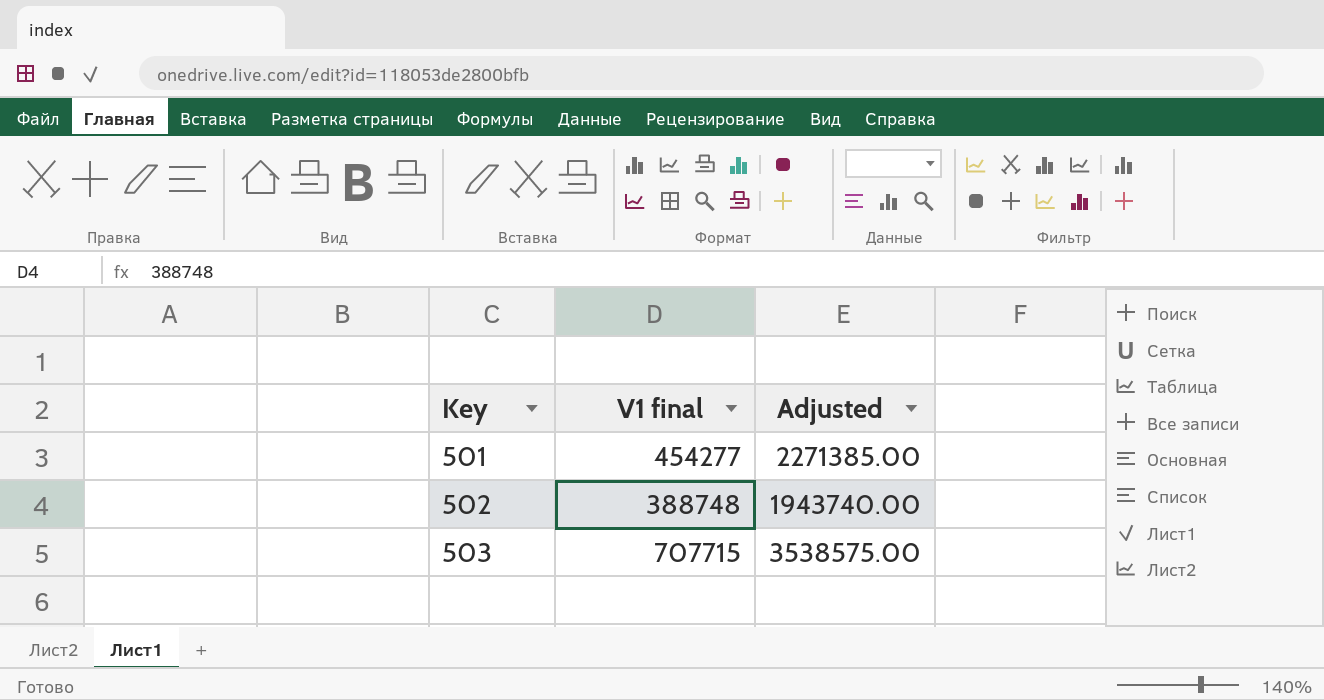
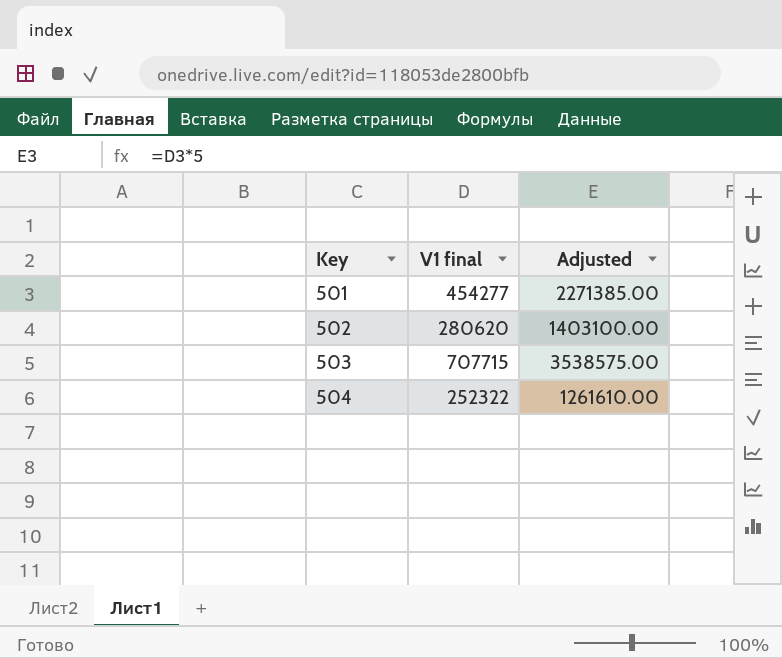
502 | V1 final: 388748 -> 280620
502 | Adjusted: 1943740.00 -> 1403100.00
row 504: none -> 252322 | 1261610.00

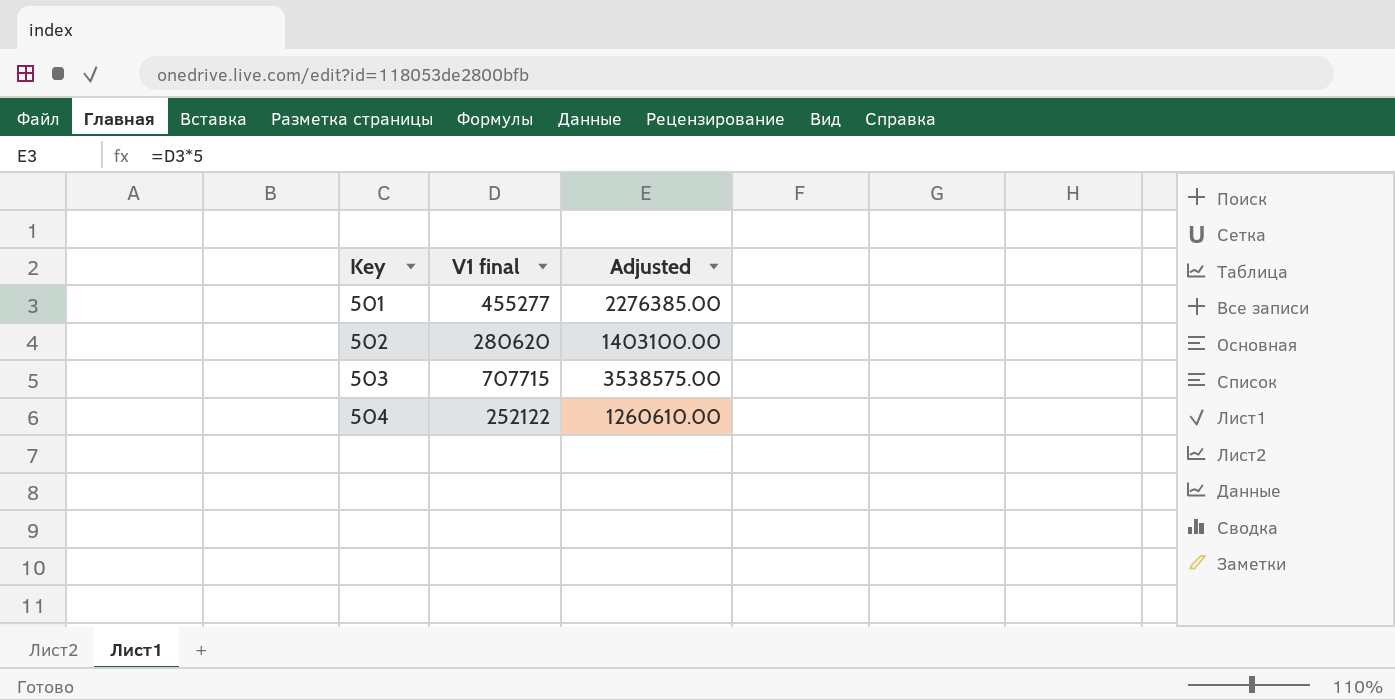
501 | V1 final: 454277 -> 455277
501 | Adjusted: 2271385.00 -> 2276385.00
504 | V1 final: 252322 -> 252122
504 | Adjusted: 1261610.00 -> 1260610.00

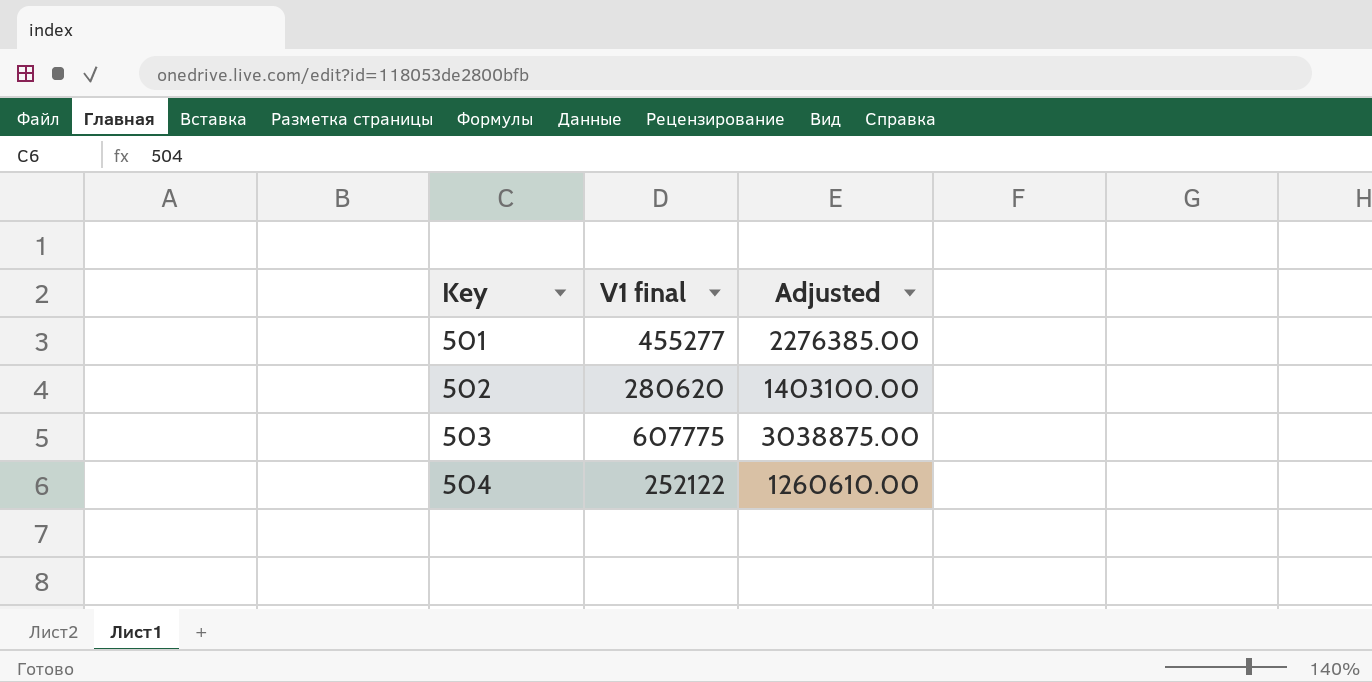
503 | V1 final: 707715 -> 607775
503 | Adjusted: 3538575.00 -> 3038875.00

